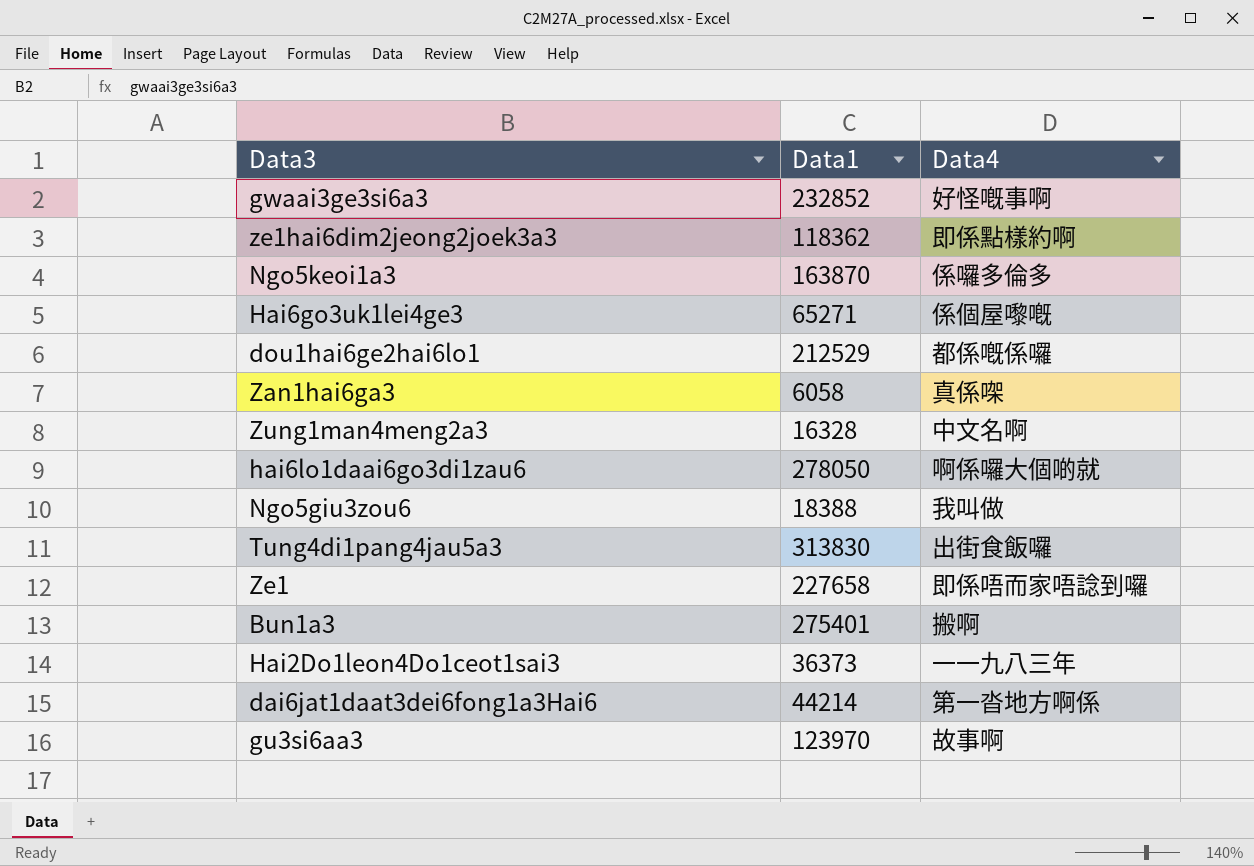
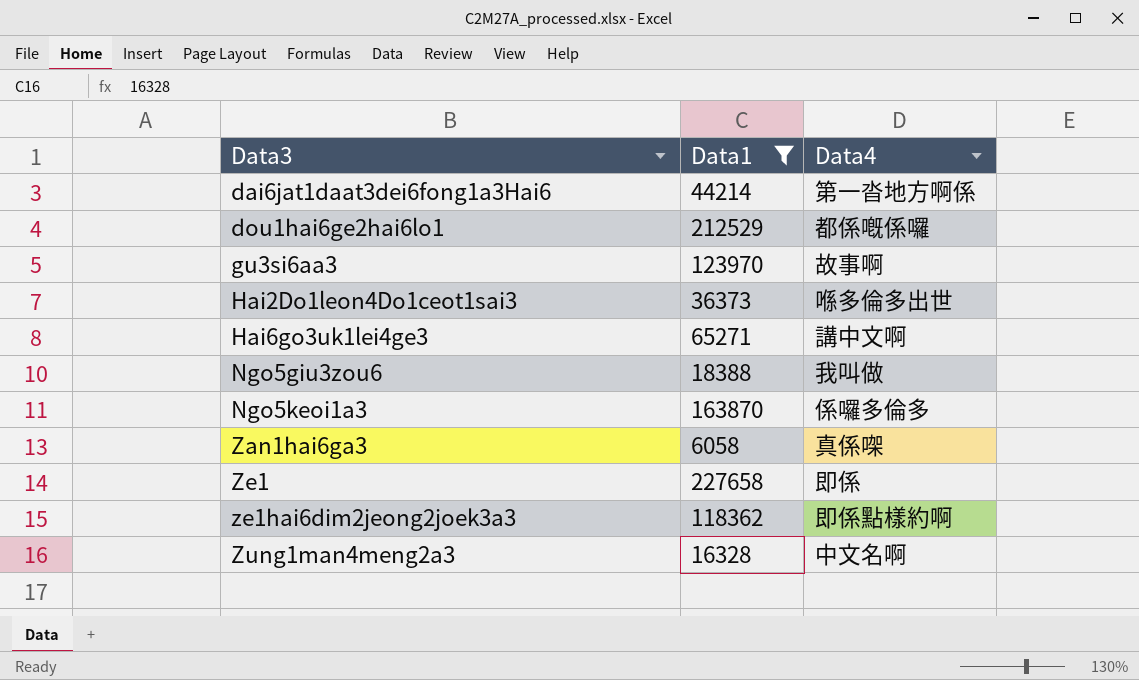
filter: none -> Data1 <= 227658
row order: none -> Data3 ascending
Hai2Do1leon4Do1ceot1sai3 | Data4: 一一九八三年 -> 喺多倫多出世
Hai6go3uk1lei4ge3 | Data4: 係個屋嚟嘅 -> 講中文啊
Ze1 | Data4: 即係唔而家唔諗到囉 -> 即係

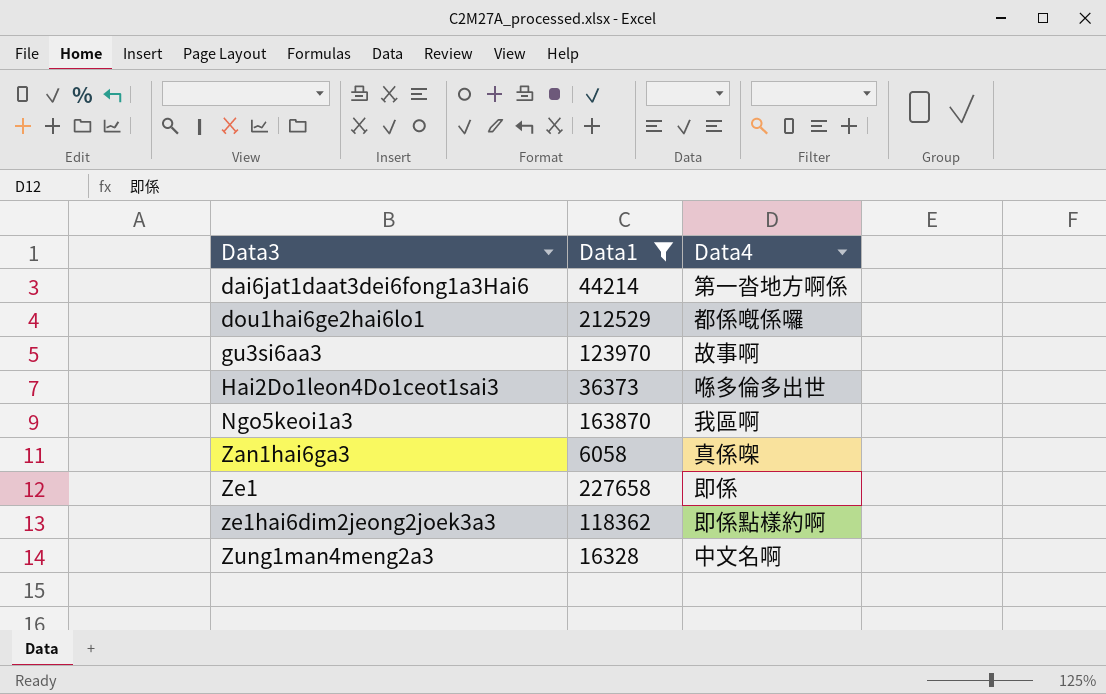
row Hai6go3uk1lei4ge3: 65271 | 講中文啊 -> none
row Ngo5giu3zou6: 18388 | 我叫做 -> none
Ngo5keoi1a3 | Data4: 係囉多倫多 -> 我區啊

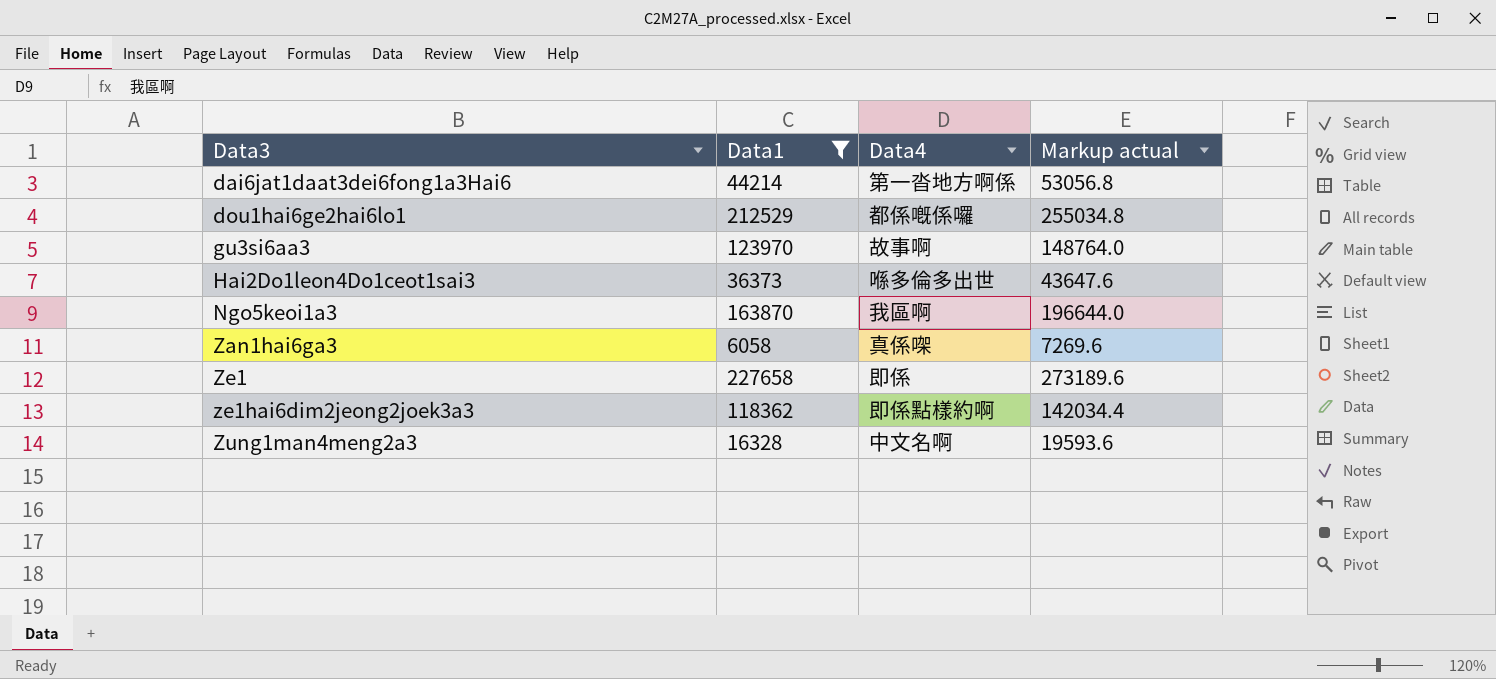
column Markup actual | formula: none -> [Data1] * 1.2

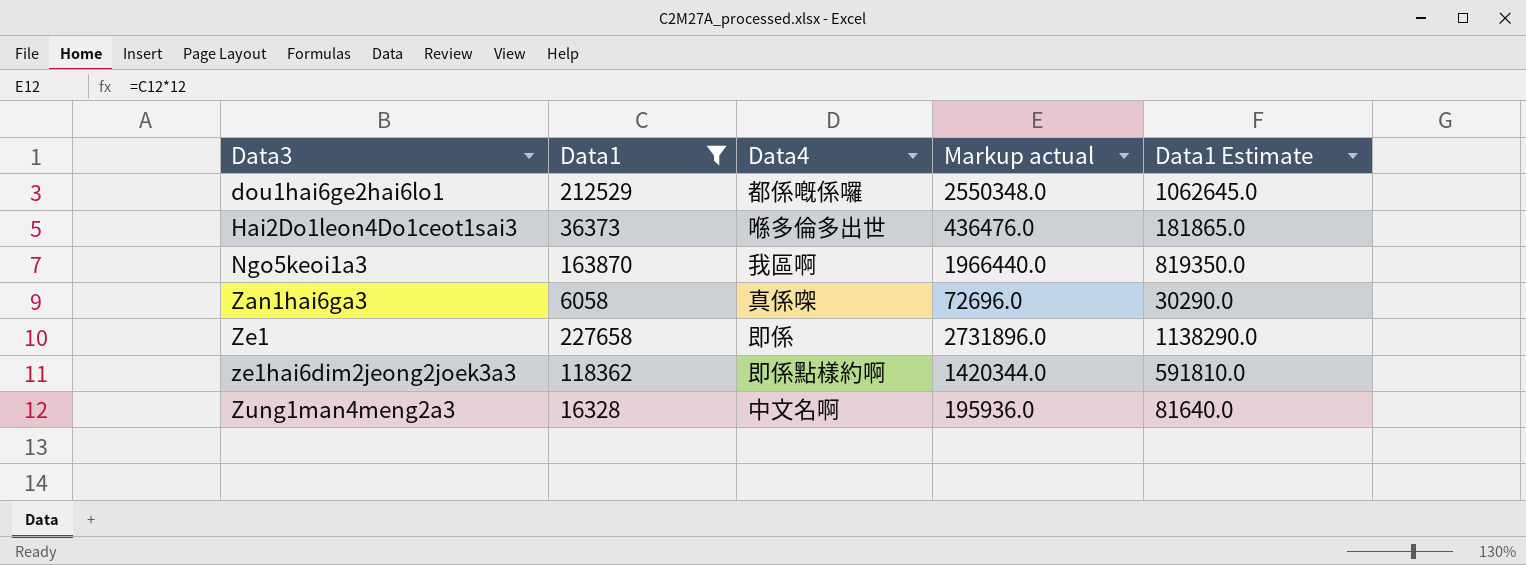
column Markup actual | formula: [Data1] * 1.2 -> [Data1] * 12
column Data1 Estimate | formula: none -> [Data1] * 5
row dai6jat1daat3dei6fong1a3Hai6: 44214 | 第一沓地方啊係 | 53056.8 -> none
row gu3si6aa3: 123970 | 故事啊 | 148764.0 -> none

